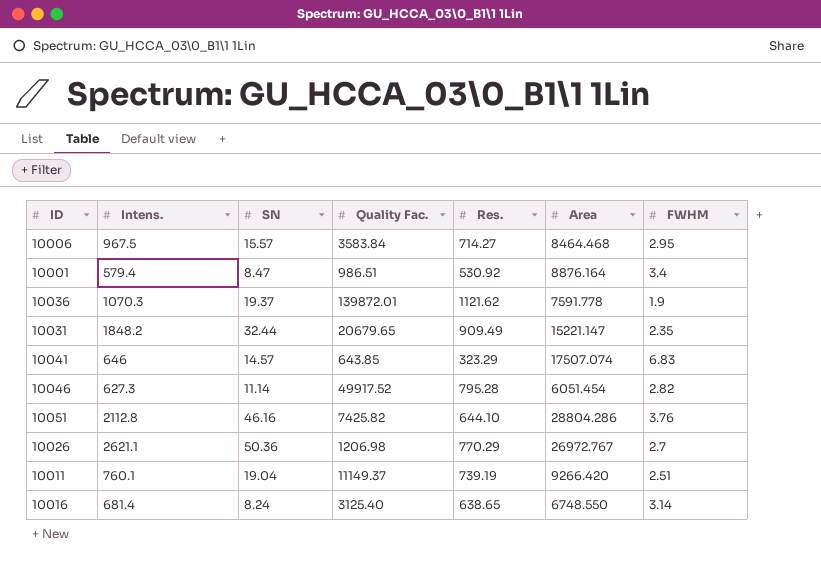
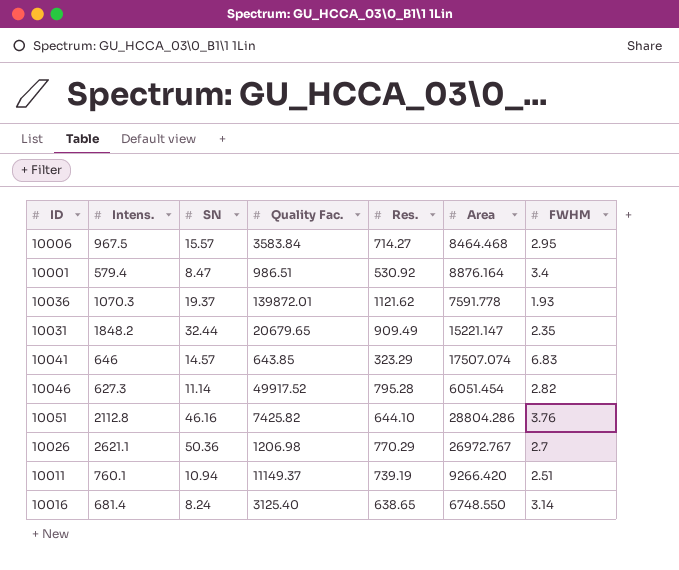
10036 | FWHM: 1.9 -> 1.93
10011 | SN: 19.04 -> 10.94

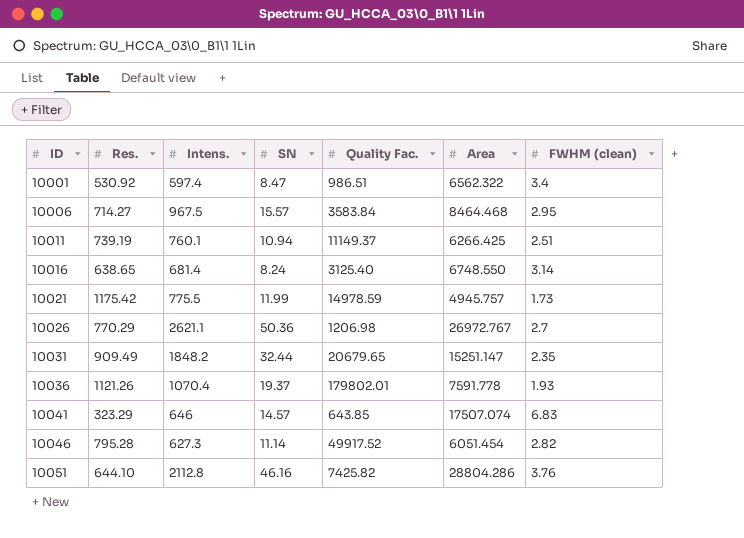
row order: none -> ID ascending
column Res. | position: 5 -> 2
column name: FWHM -> FWHM (clean)
10001 | Intens.: 579.4 -> 597.4
10001 | Area: 8876.164 -> 6562.322
10011 | Area: 9266.420 -> 6266.425
row 10021: none -> 1175.42 | 775.5 | 11.99 | 14978.59 | 4945.757 | 1.73
10031 | Area: 15221.147 -> 15251.147
10036 | Res.: 1121.62 -> 1121.26
10036 | Intens.: 1070.3 -> 1070.4
10036 | Quality Fac.: 139872.01 -> 179802.01

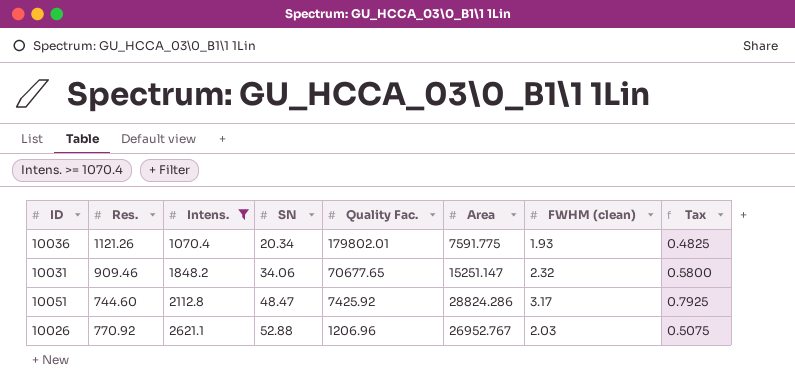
filter: none -> Intens. >= 1070.4
row order: ID ascending -> Intens. ascending
column Tax | formula: none -> [FWHM (clean)] * 0.25
10036 | SN: 19.37 -> 20.34
10036 | Area: 7591.778 -> 7591.775
10031 | Res.: 909.49 -> 909.46
10031 | SN: 32.44 -> 34.06
10031 | Quality Fac.: 20679.65 -> 70677.65
10031 | FWHM (clean): 2.35 -> 2.32
10051 | Res.: 644.10 -> 744.60
10051 | SN: 46.16 -> 48.47
10051 | Quality Fac.: 7425.82 -> 7425.92
10051 | Area: 28804.286 -> 28824.286
10051 | FWHM (clean): 3.76 -> 3.17
10026 | Res.: 770.29 -> 770.92
10026 | SN: 50.36 -> 52.88
10026 | Quality Fac.: 1206.98 -> 1206.96
10026 | Area: 26972.767 -> 26952.767
10026 | FWHM (clean): 2.7 -> 2.03

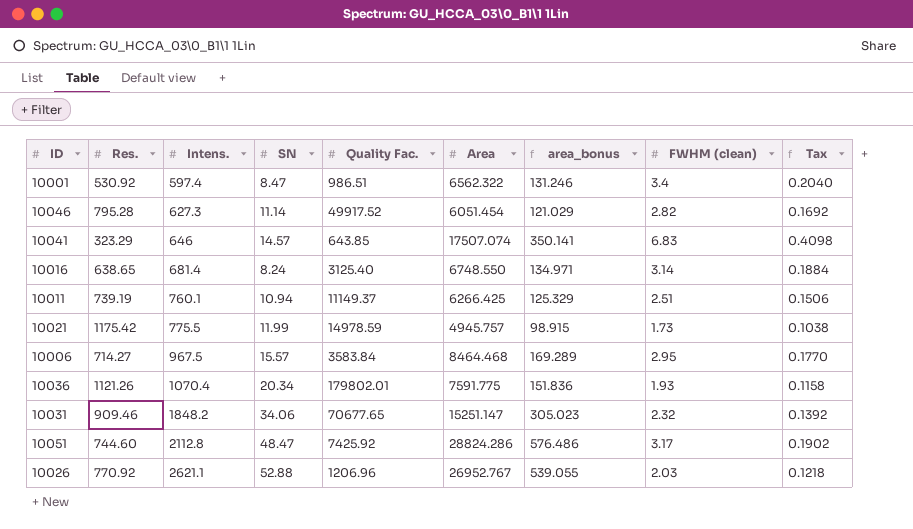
filter: Intens. >= 1070.4 -> none
column area_bonus | formula: none -> [Area] * 0.02
column Tax | formula: [FWHM (clean)] * 0.25 -> [FWHM (clean)] * 0.06

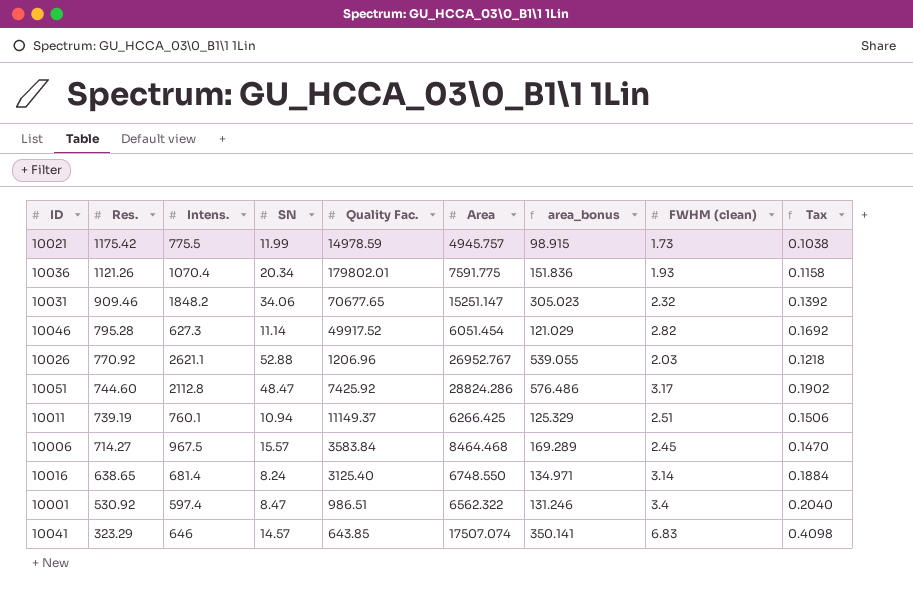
row order: Intens. ascending -> Res. descending
10006 | FWHM (clean): 2.95 -> 2.45
10006 | Tax: 0.1770 -> 0.1470

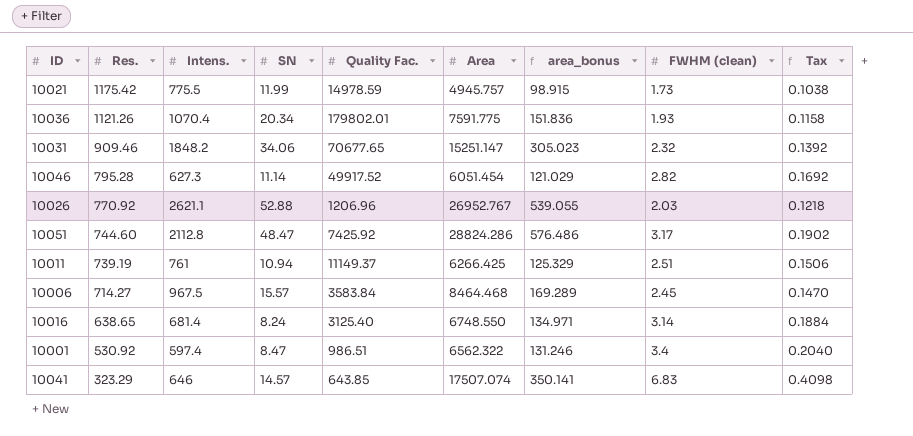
10011 | Intens.: 760.1 -> 761

